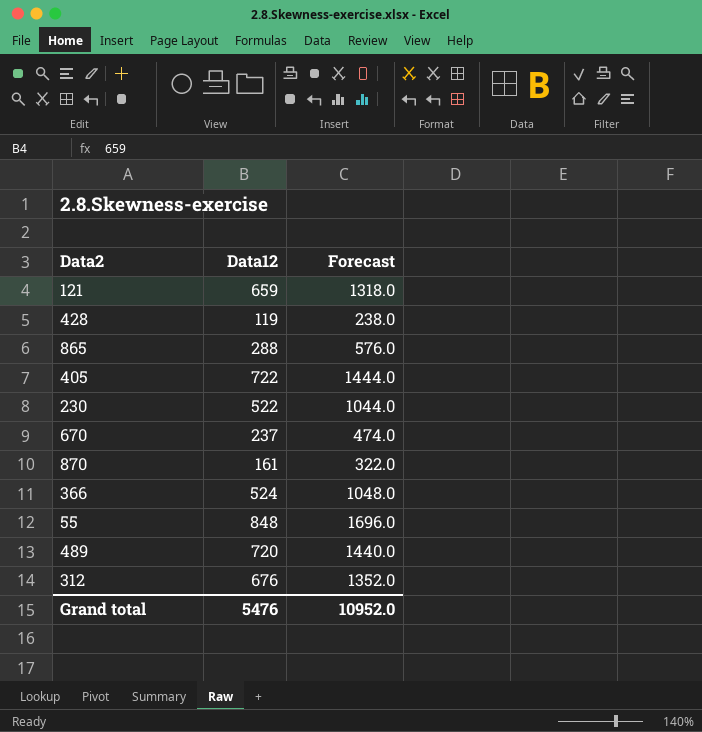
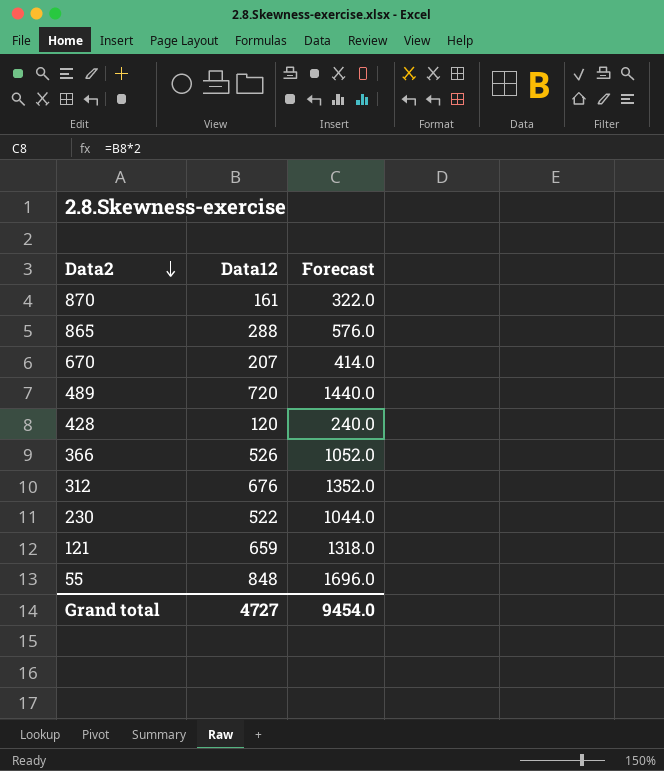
row order: none -> Data2 descending
row 405: 722 | 1444.0 -> none
670 | Data12: 237 -> 207
670 | Forecast: 474.0 -> 414.0
428 | Data12: 119 -> 120
428 | Forecast: 238.0 -> 240.0
366 | Data12: 524 -> 526
366 | Forecast: 1048.0 -> 1052.0
Grand total | Data12: 5476 -> 4727
Grand total | Forecast: 10952.0 -> 9454.0

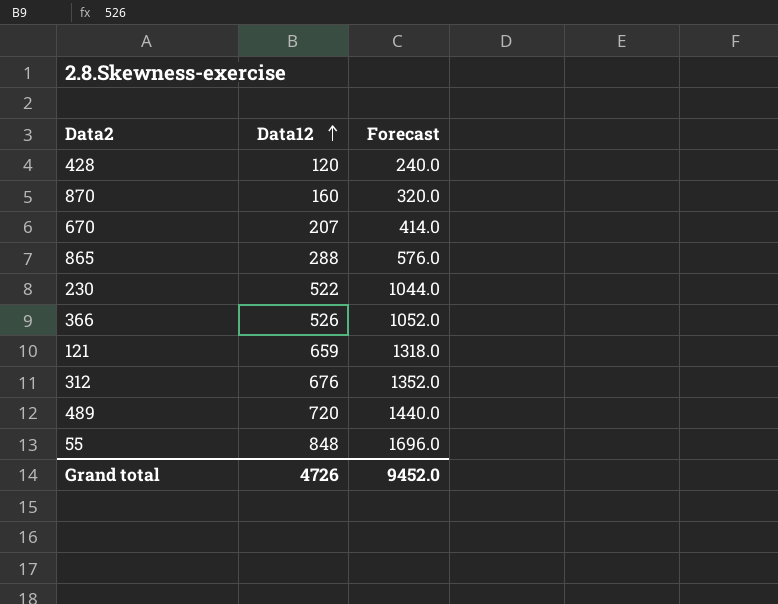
row order: Data2 descending -> Data12 ascending
870 | Data12: 161 -> 160
870 | Forecast: 322.0 -> 320.0
Grand total | Data12: 4727 -> 4726
Grand total | Forecast: 9454.0 -> 9452.0

